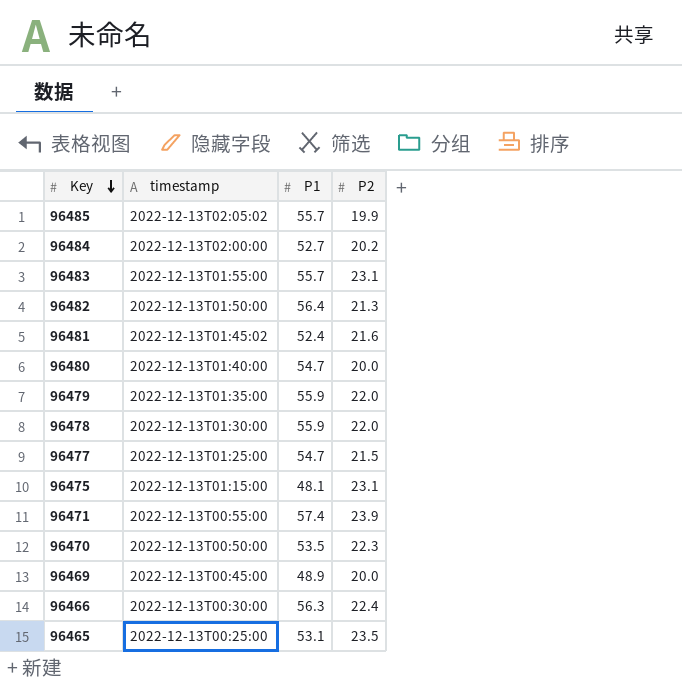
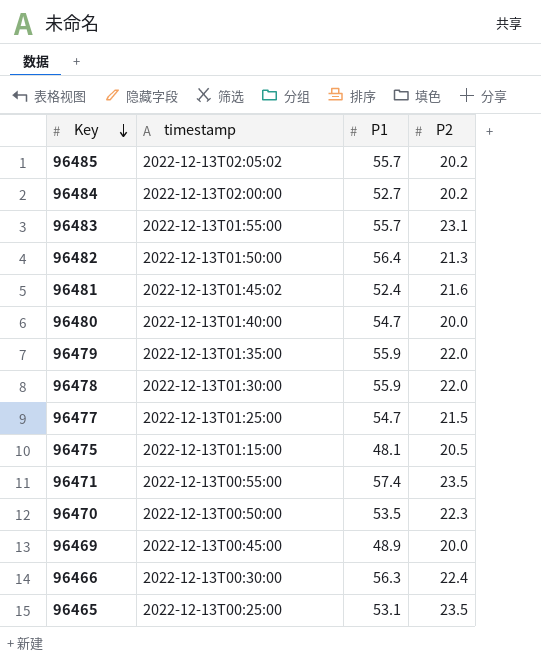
96485 | P2: 19.9 -> 20.2
96475 | P2: 23.1 -> 20.5
96471 | P2: 23.9 -> 23.5

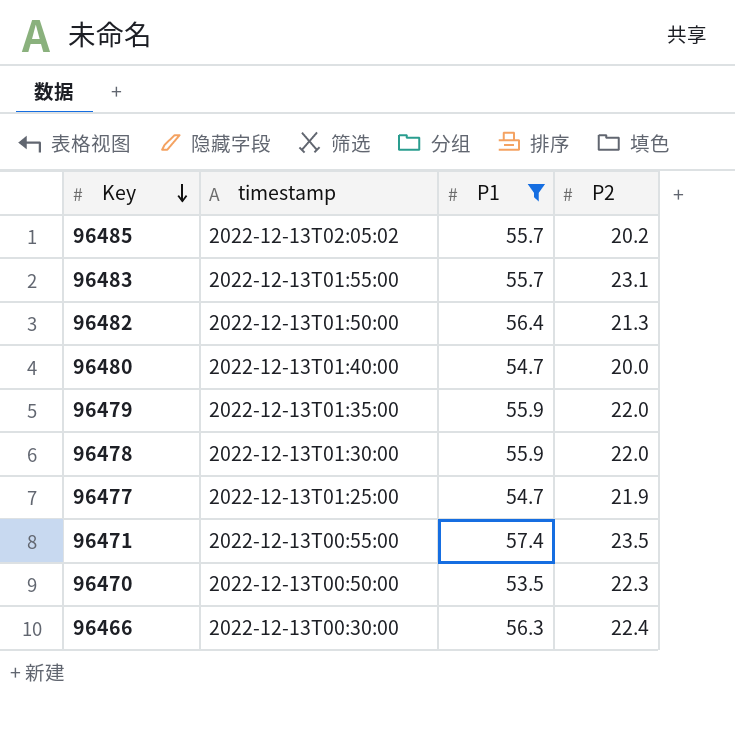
filter: none -> P1 >= 53.5
96477 | P2: 21.5 -> 21.9

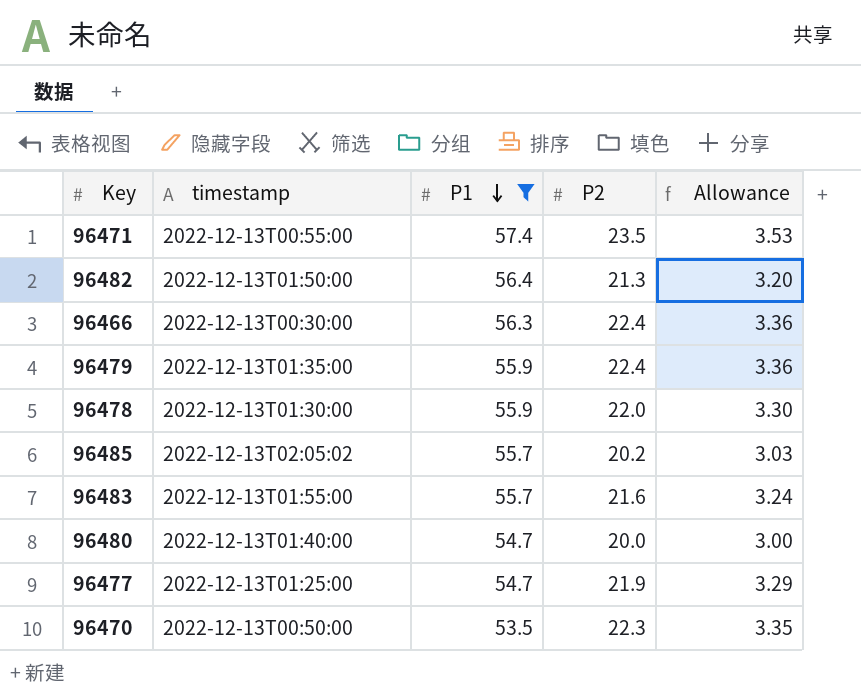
row order: Key descending -> P1 descending
column Allowance | formula: none -> [P2] * 0.15
96479 | P2: 22.0 -> 22.4
96483 | P2: 23.1 -> 21.6

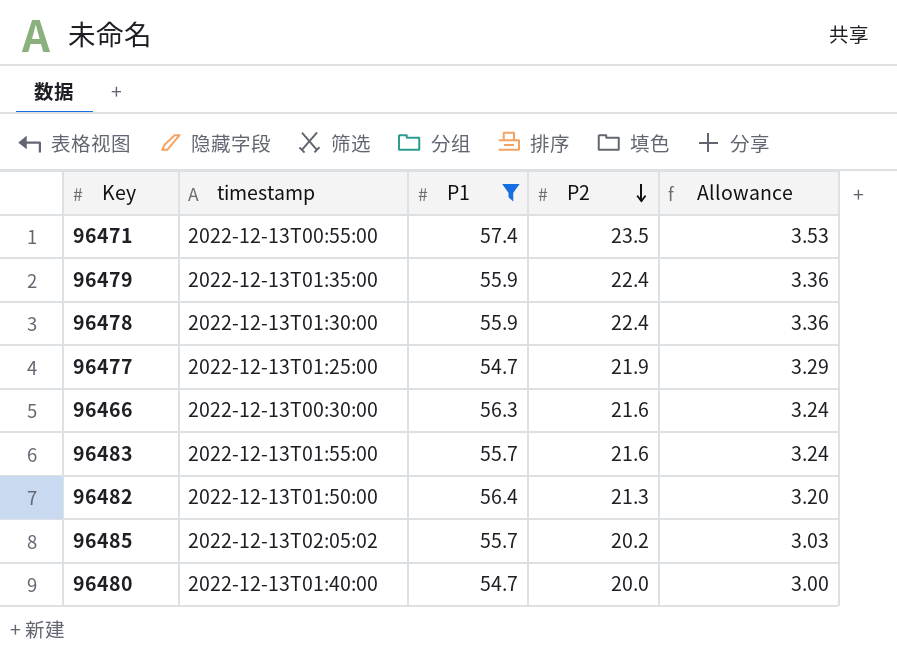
row order: P1 descending -> P2 descending
row 96470: 2022-12-13T00:50:00 | 53.5 | 22.3 | 3.35 -> none
96478 | P2: 22.0 -> 22.4
96478 | Allowance: 3.30 -> 3.36
96466 | P2: 22.4 -> 21.6
96466 | Allowance: 3.36 -> 3.24

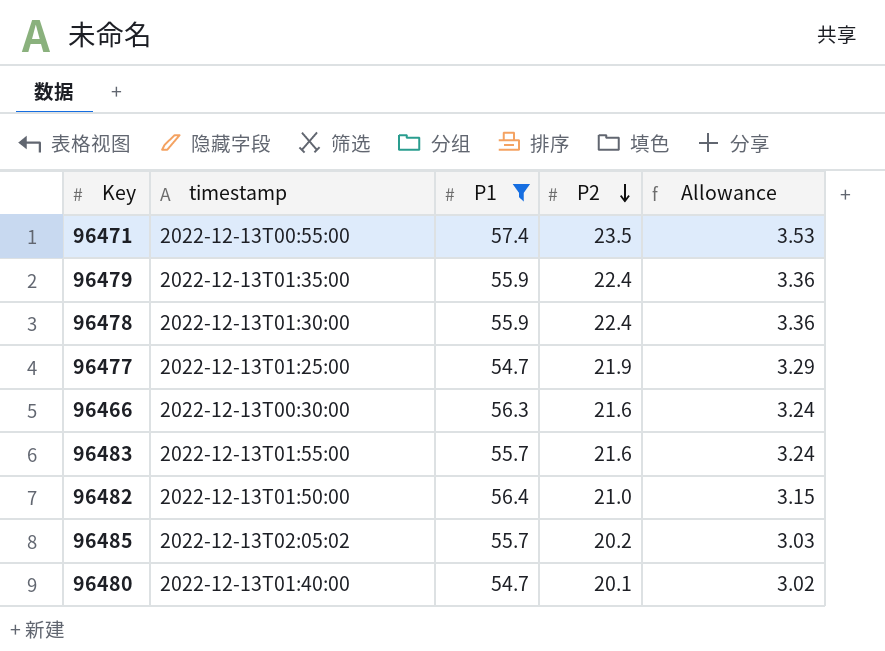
96482 | P2: 21.3 -> 21.0
96482 | Allowance: 3.20 -> 3.15
96480 | P2: 20.0 -> 20.1
96480 | Allowance: 3.00 -> 3.02

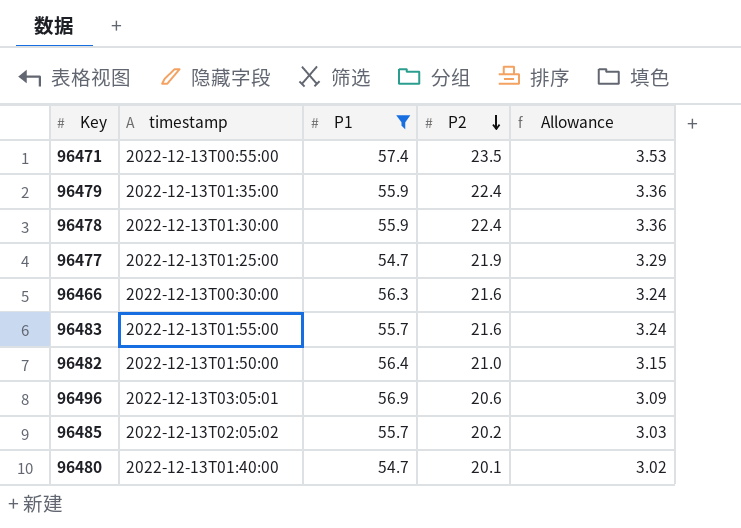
row 96496: none -> 2022-12-13T03:05:01 | 56.9 | 20.6 | 3.09

